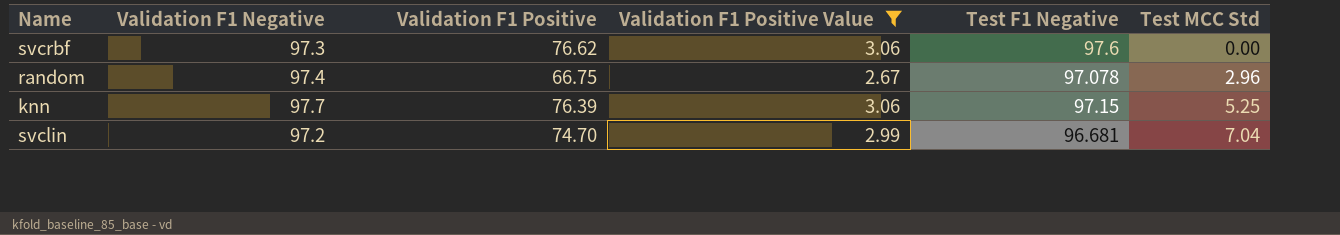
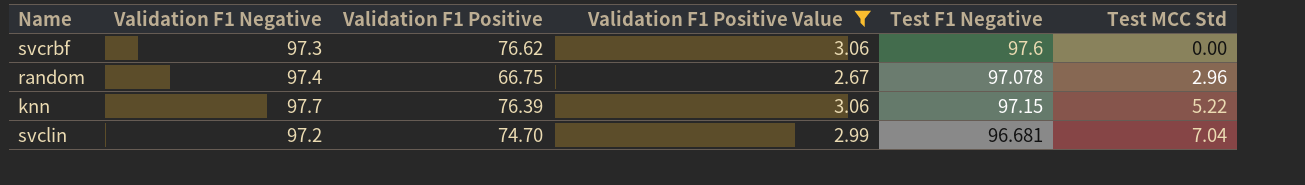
knn | Test MCC Std: 5.25 -> 5.22

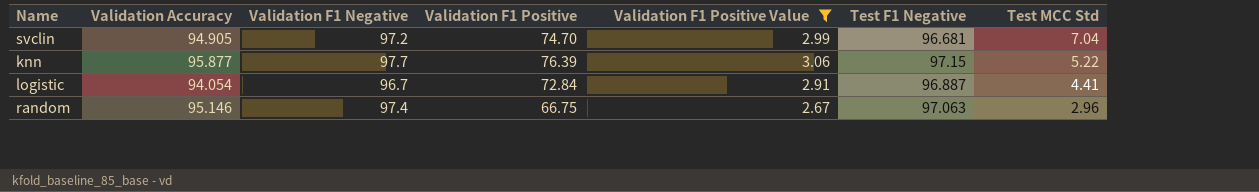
row order: Test MCC Std ascending -> Test MCC Std descending
column Validation Accuracy | position: none -> 2
row svcrbf: 97.3 | 76.62 | 3.06 | 97.6 | 0.00 -> none
row logistic: none -> 94.054 | 96.7 | 72.84 | 2.91 | 96.887 | 4.41
random | Test F1 Negative: 97.078 -> 97.063

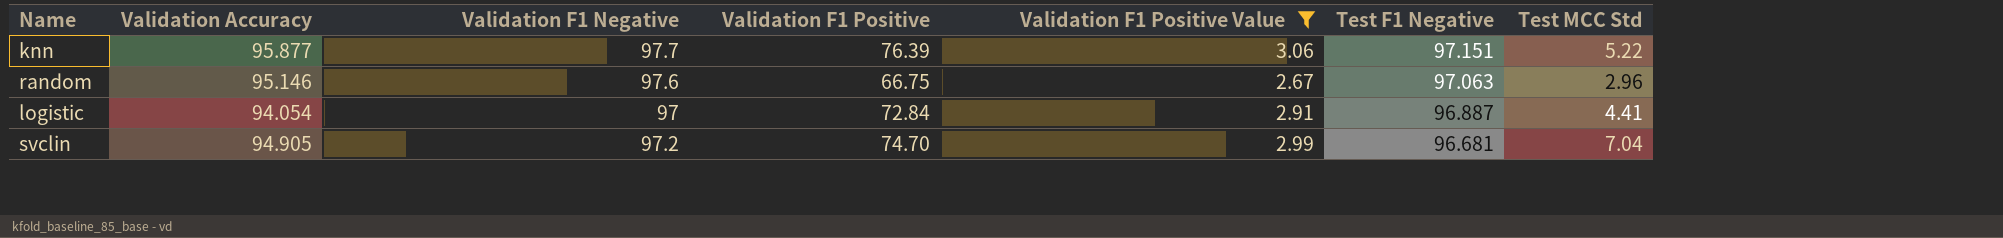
row order: Test MCC Std descending -> Test F1 Negative descending
knn | Test F1 Negative: 97.15 -> 97.151
random | Validation F1 Negative: 97.4 -> 97.6
logistic | Validation F1 Negative: 96.7 -> 97

